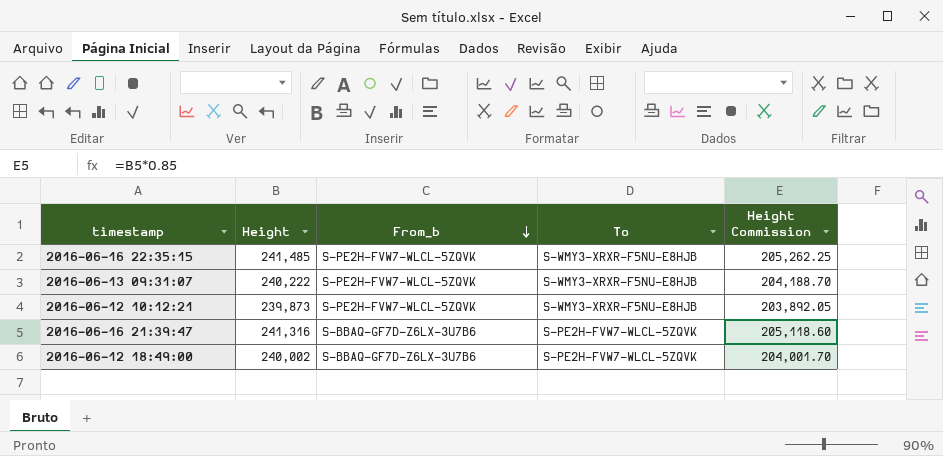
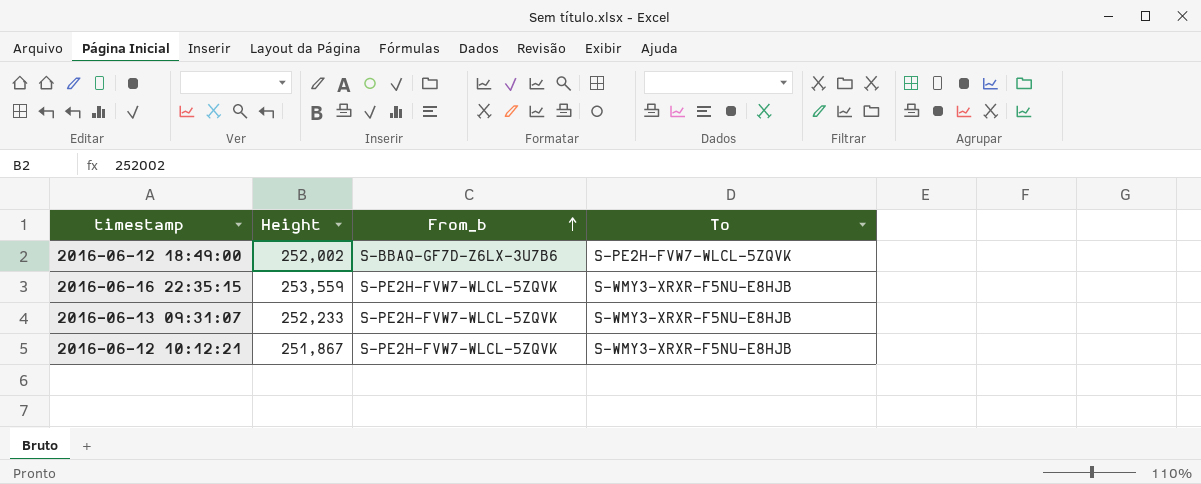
row order: From_b descending -> From_b ascending
column Height Commission | formula: [Height] * 0.85 -> none
row 2016-06-16 21:39:47: 241,316 | S-BBAQ-GF7D-Z6LX-3U7B6 | S-PE2H-FVW7-WLCL-5ZQVK | 205,118.60 -> none
2016-06-12 18:49:00 | Height: 240,002 -> 252,002
2016-06-16 22:35:15 | Height: 241,485 -> 253,559
2016-06-13 09:31:07 | Height: 240,222 -> 252,233
2016-06-12 10:12:21 | Height: 239,873 -> 251,867

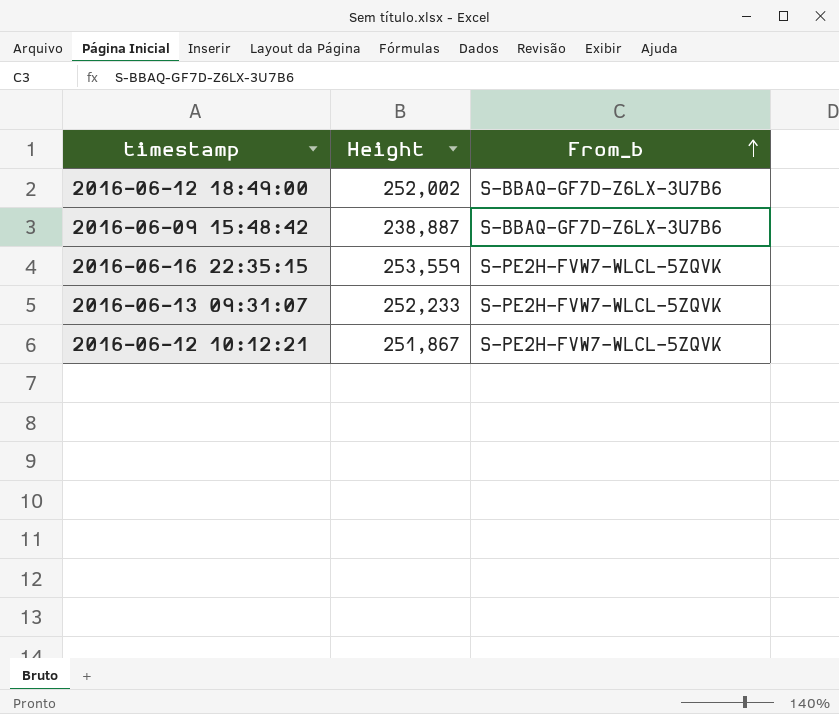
column To | position: 4 -> none
row 2016-06-09 15:48:42: none -> 238,887 | S-BBAQ-GF7D-Z6LX-3U7B6

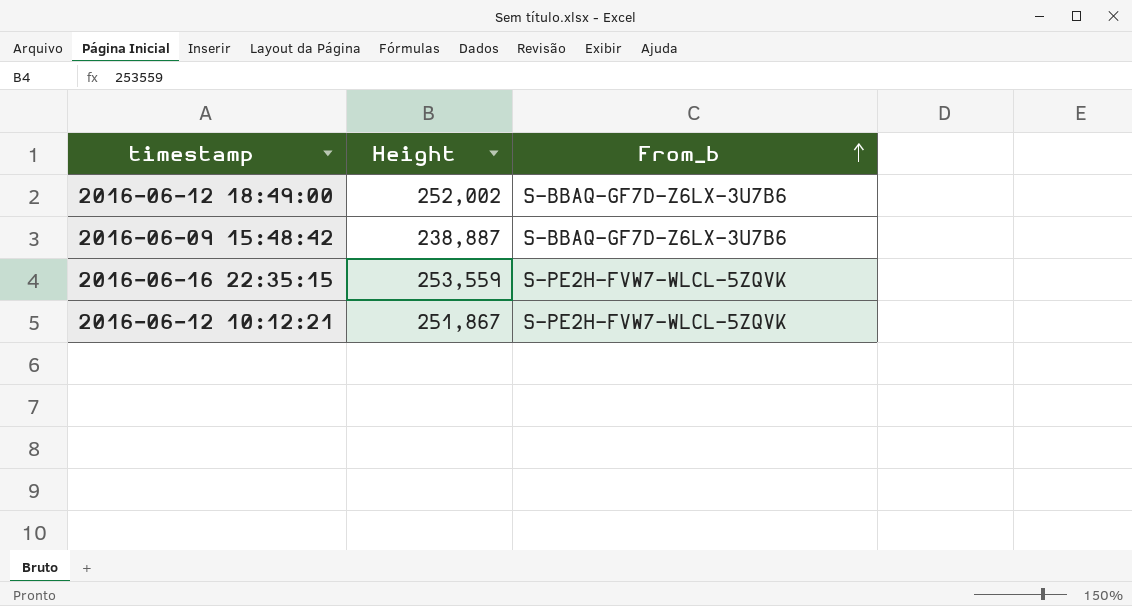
row 2016-06-13 09:31:07: 252,233 | S-PE2H-FVW7-WLCL-5ZQVK -> none

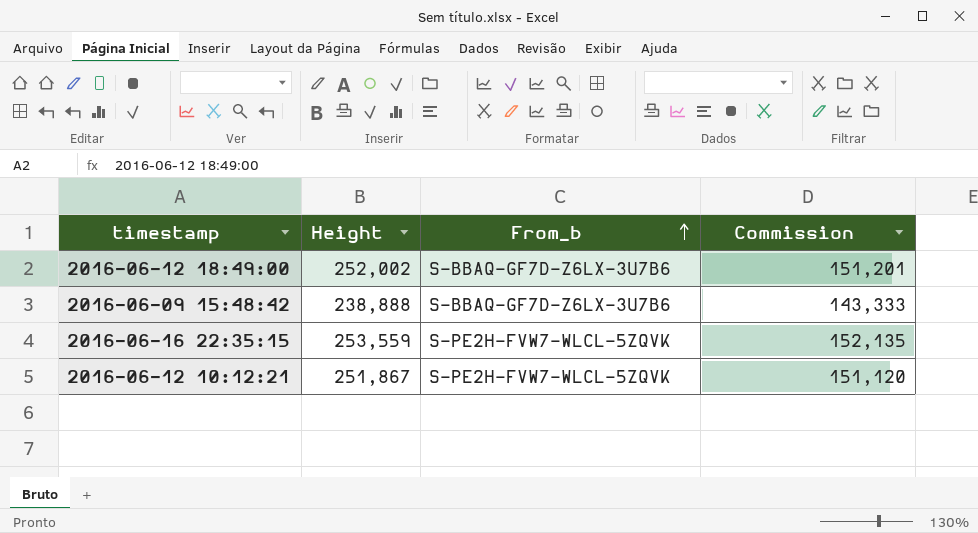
column Commission | formula: none -> [Height] * 0.6
2016-06-09 15:48:42 | Height: 238,887 -> 238,888

